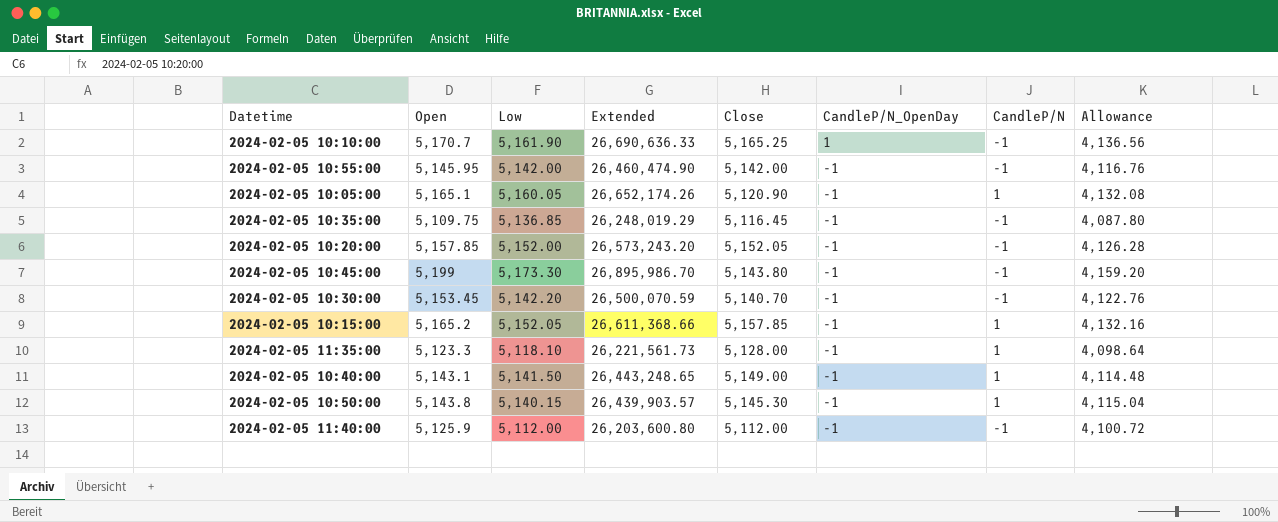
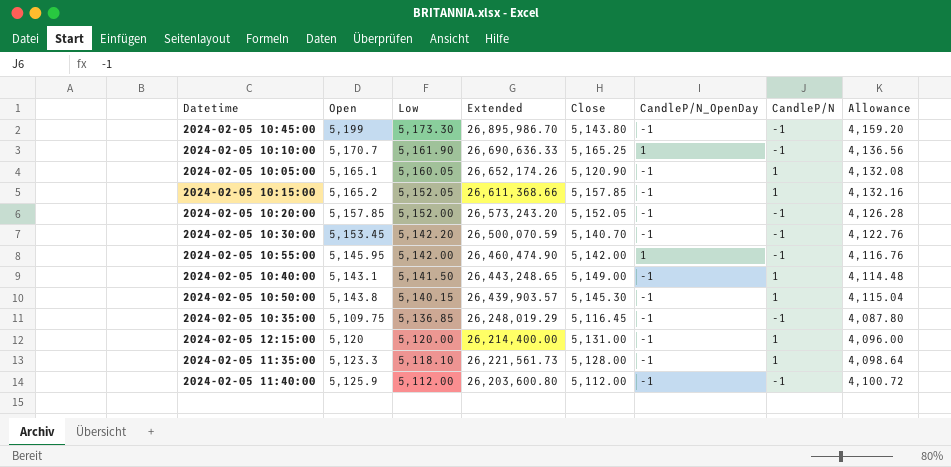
row order: CandleP/N_OpenDay descending -> Low descending
2024-02-05 10:55:00 | CandleP/N_OpenDay: -1 -> 1
row 2024-02-05 12:15:00: none -> 5,120 | 5,120.00 | 26,214,400.00 | 5,131.00 | -1 | 1 | 4,096.00

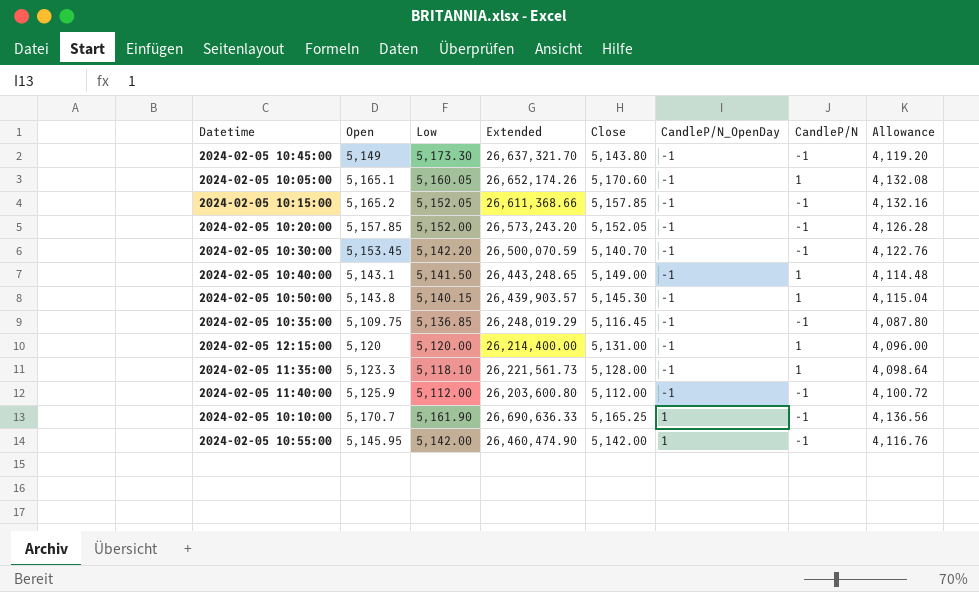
row order: Low descending -> CandleP/N_OpenDay ascending
2024-02-05 10:45:00 | Open: 5,199 -> 5,149
2024-02-05 10:45:00 | Extended: 26,895,986.70 -> 26,637,321.70
2024-02-05 10:45:00 | Allowance: 4,159.20 -> 4,119.20
2024-02-05 10:05:00 | Close: 5,120.90 -> 5,170.60
2024-02-05 10:15:00 | CandleP/N: 1 -> -1

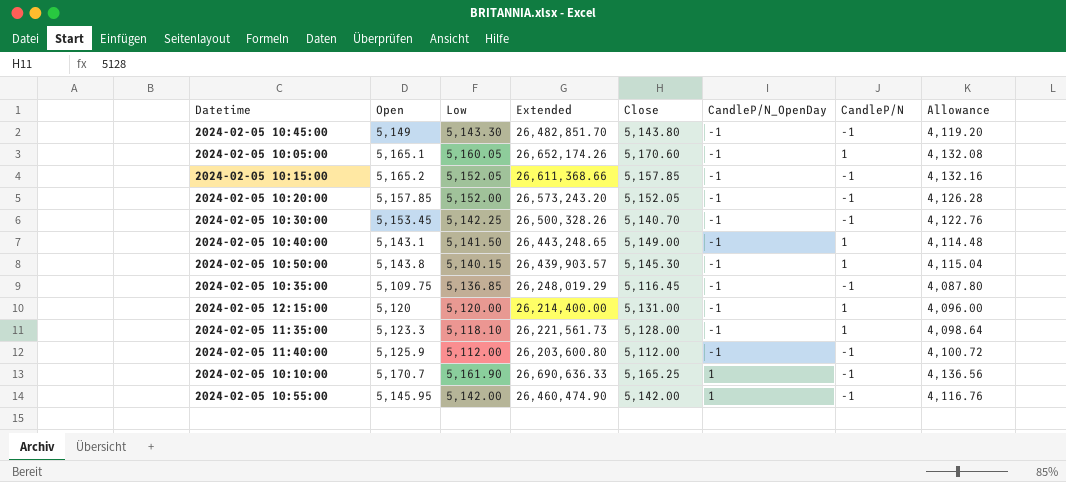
2024-02-05 10:45:00 | Low: 5,173.30 -> 5,143.30
2024-02-05 10:45:00 | Extended: 26,637,321.70 -> 26,482,851.70
2024-02-05 10:30:00 | Low: 5,142.20 -> 5,142.25
2024-02-05 10:30:00 | Extended: 26,500,070.59 -> 26,500,328.26

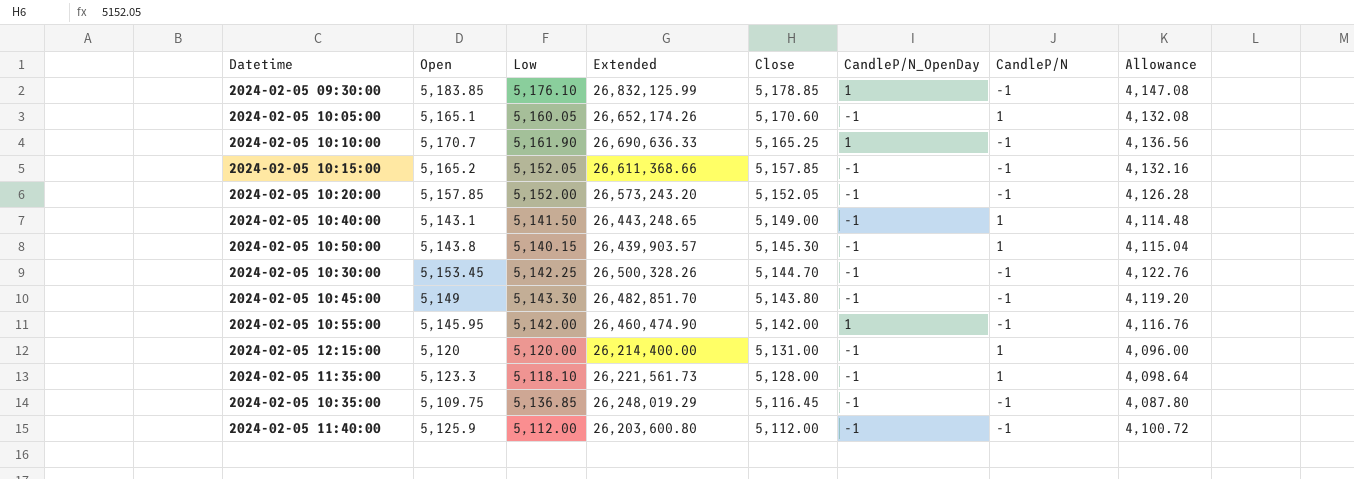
row order: CandleP/N_OpenDay ascending -> Close descending
row 2024-02-05 09:30:00: none -> 5,183.85 | 5,176.10 | 26,832,125.99 | 5,178.85 | 1 | -1 | 4,147.08
2024-02-05 10:30:00 | Close: 5,140.70 -> 5,144.70

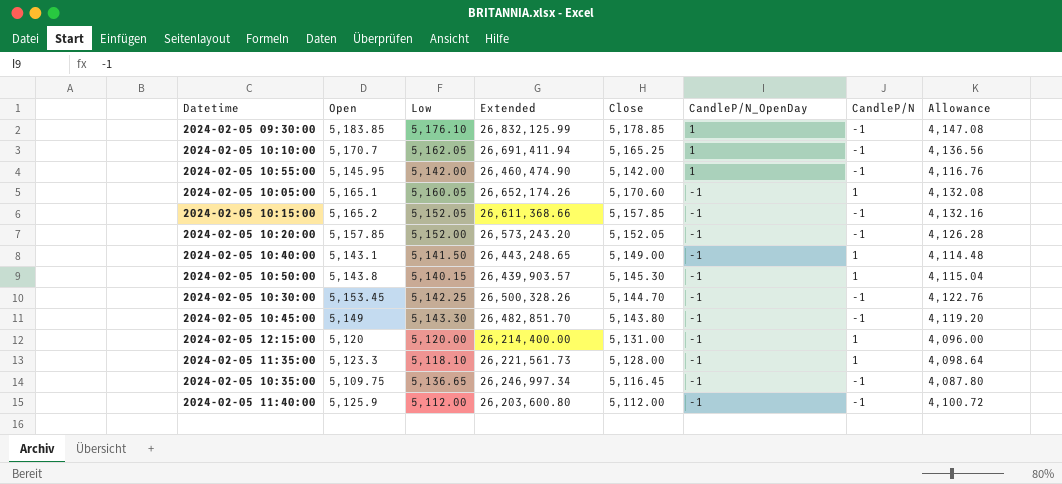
row order: Close descending -> CandleP/N_OpenDay descending
2024-02-05 10:10:00 | Low: 5,161.90 -> 5,162.05
2024-02-05 10:10:00 | Extended: 26,690,636.33 -> 26,691,411.94
2024-02-05 10:35:00 | Low: 5,136.85 -> 5,136.65
2024-02-05 10:35:00 | Extended: 26,248,019.29 -> 26,246,997.34

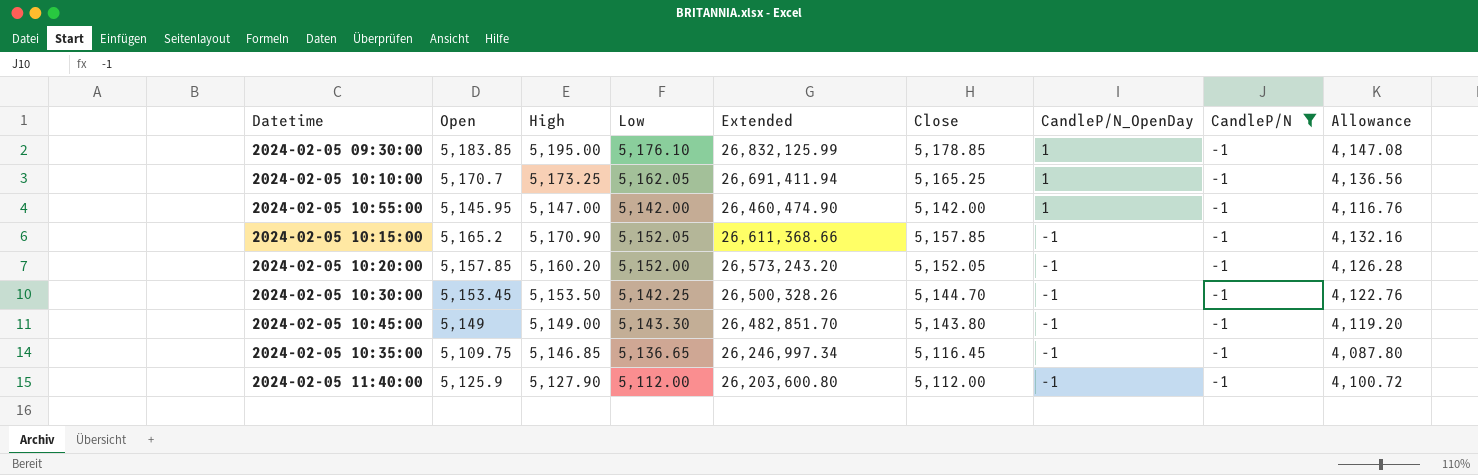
filter: none -> CandleP/N = -1
column High | position: none -> 3

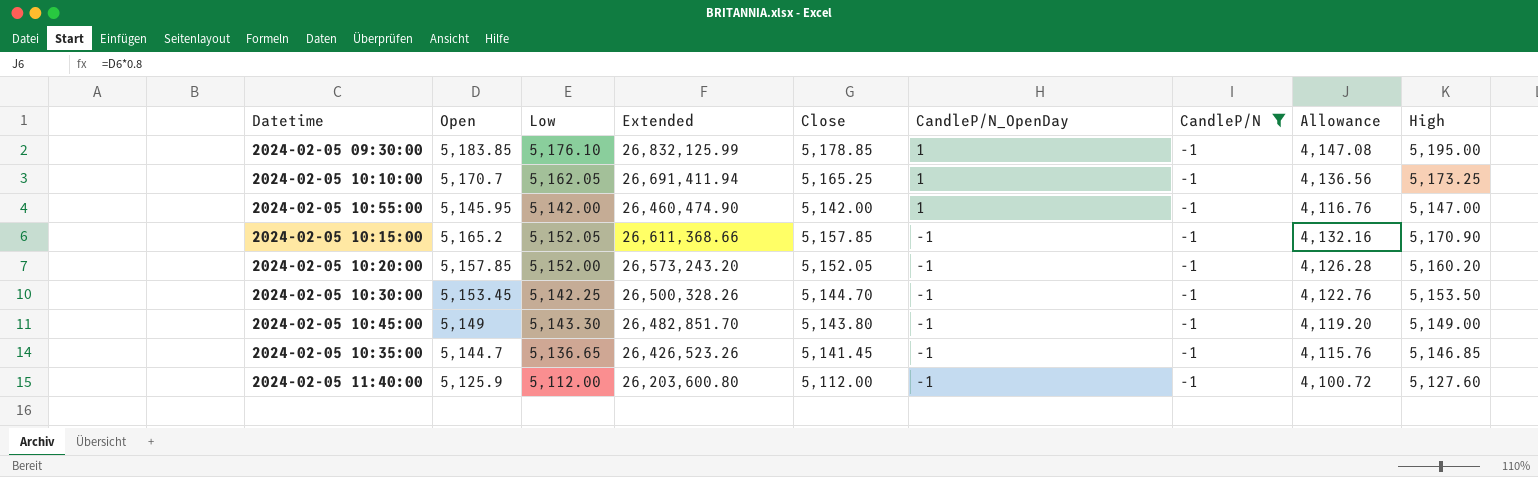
column High | position: 3 -> 9
2024-02-05 10:35:00 | Open: 5,109.75 -> 5,144.7
2024-02-05 10:35:00 | Extended: 26,246,997.34 -> 26,426,523.26
2024-02-05 10:35:00 | Close: 5,116.45 -> 5,141.45
2024-02-05 10:35:00 | Allowance: 4,087.80 -> 4,115.76
2024-02-05 11:40:00 | High: 5,127.90 -> 5,127.60

